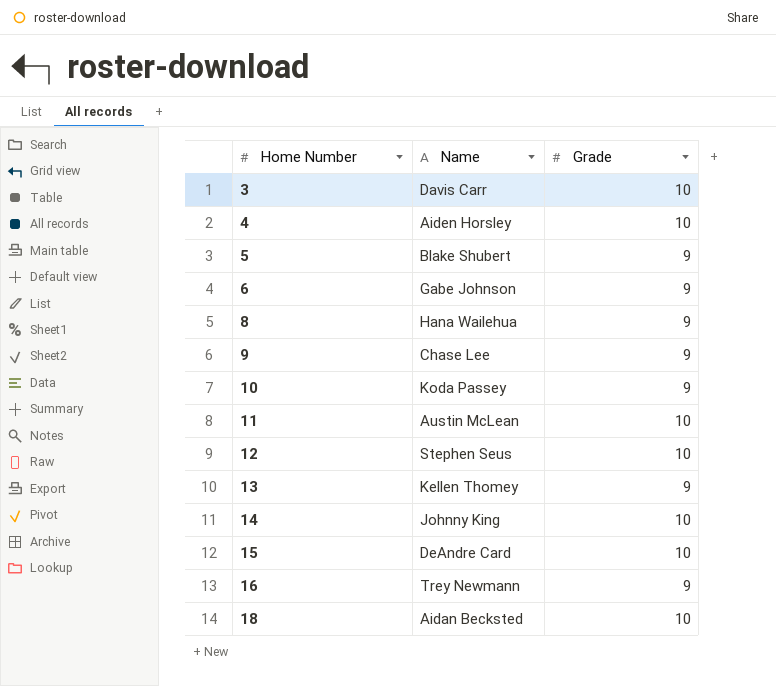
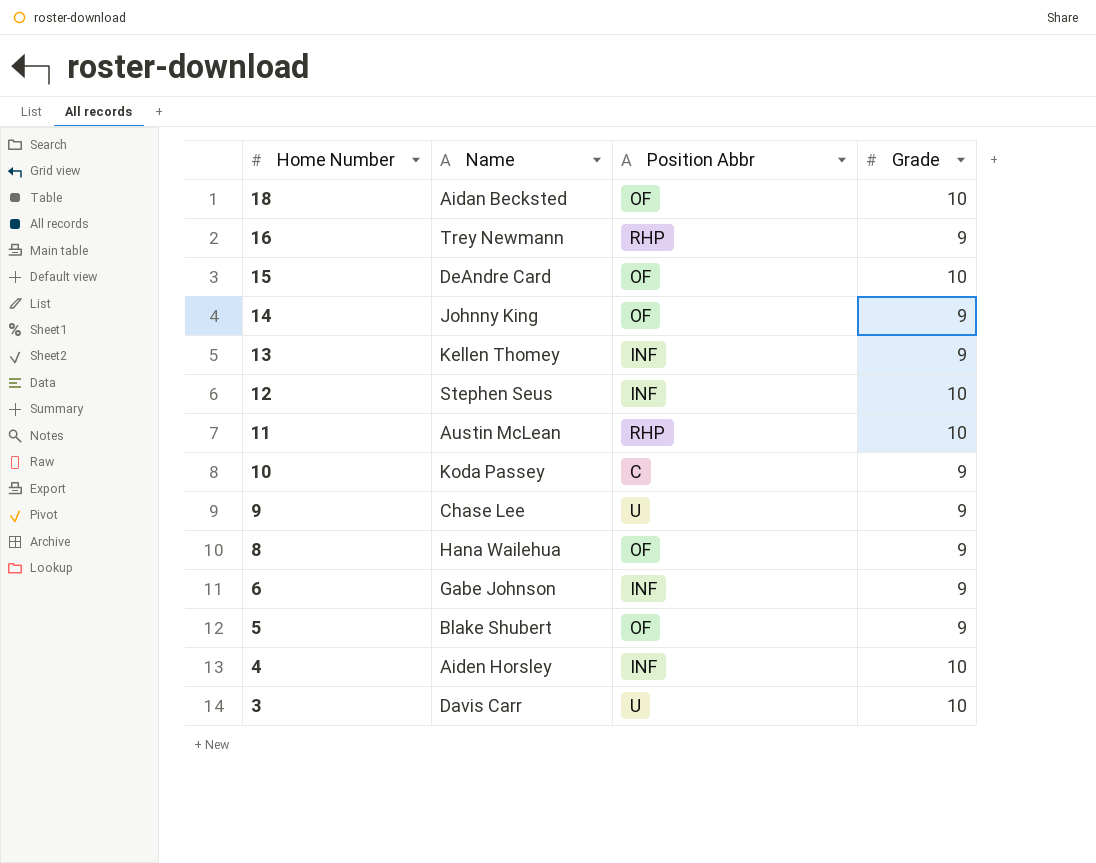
row order: Home Number ascending -> Home Number descending
column Position Abbr | position: none -> 3
14 | Grade: 10 -> 9

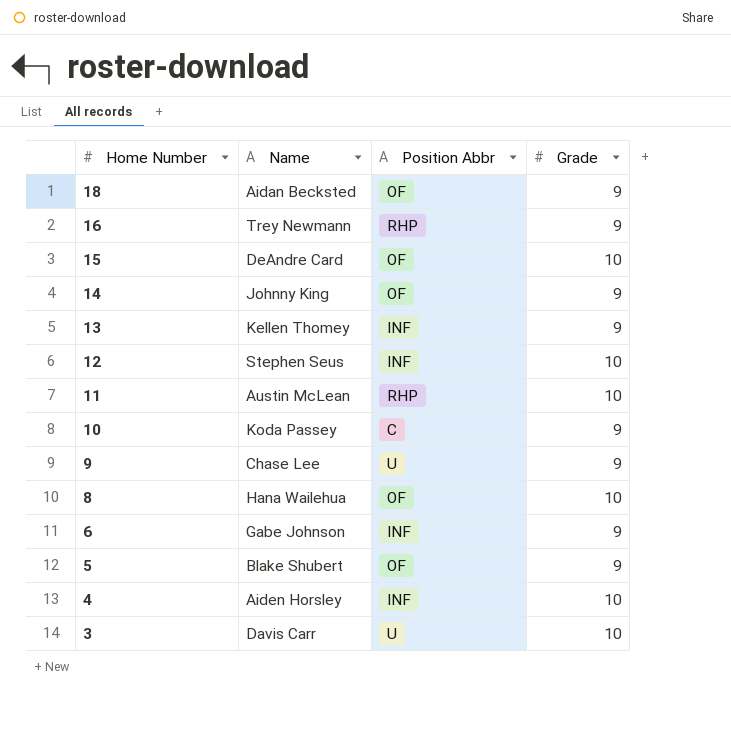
18 | Grade: 10 -> 9
8 | Grade: 9 -> 10

